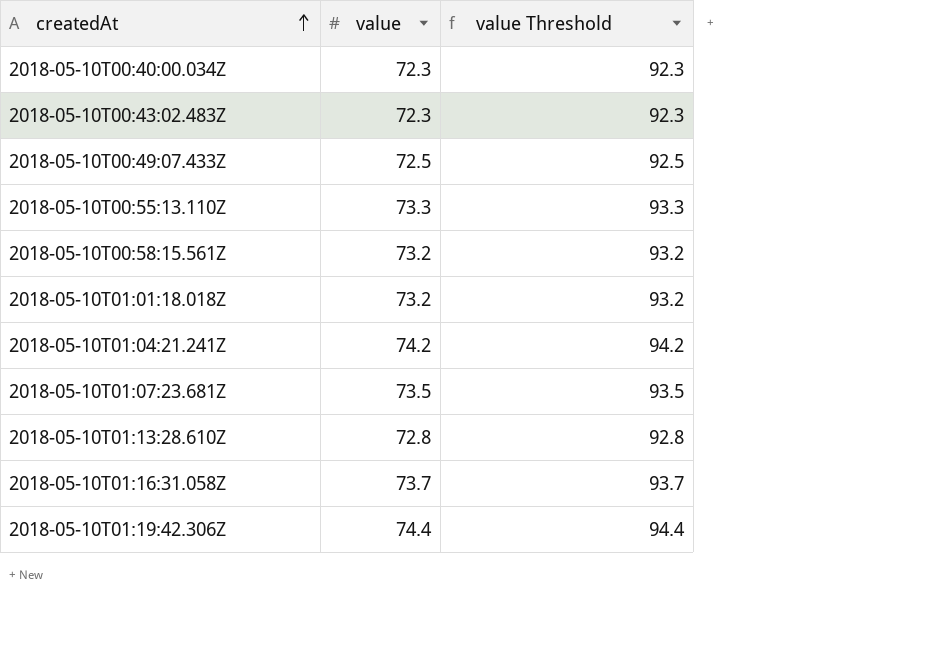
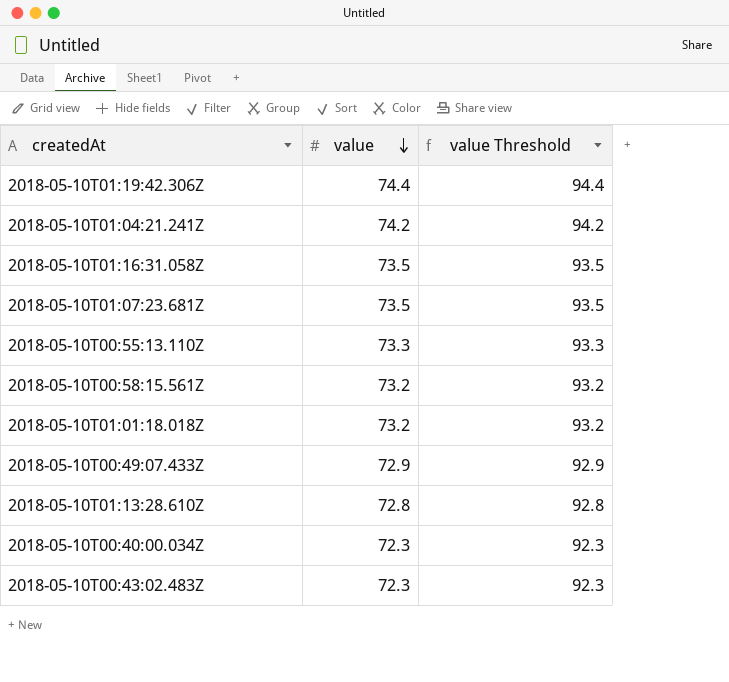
row order: createdAt ascending -> value descending
2018-05-10T01:16:31.058Z | value: 73.7 -> 73.5
2018-05-10T01:16:31.058Z | value Threshold: 93.7 -> 93.5
2018-05-10T00:49:07.433Z | value: 72.5 -> 72.9
2018-05-10T00:49:07.433Z | value Threshold: 92.5 -> 92.9

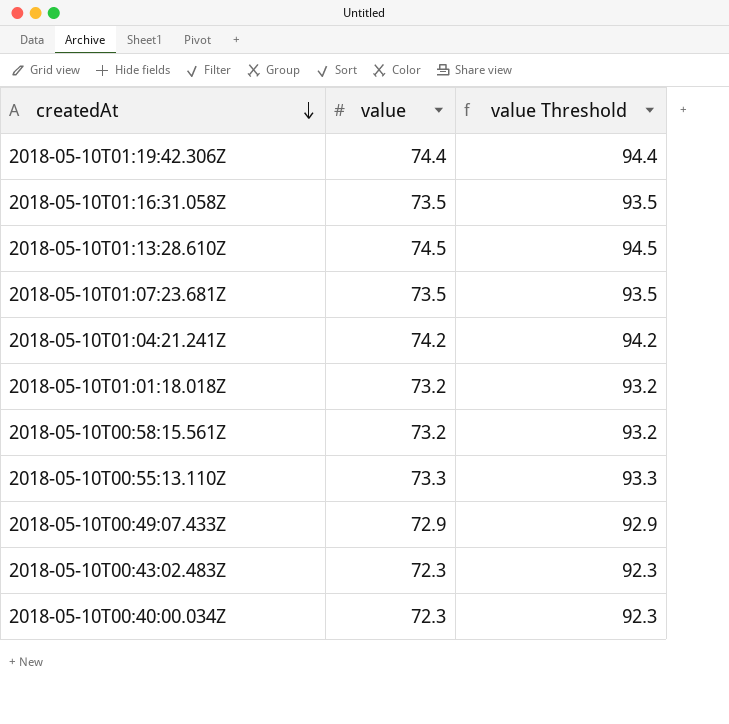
row order: value descending -> createdAt descending
2018-05-10T01:13:28.610Z | value: 72.8 -> 74.5
2018-05-10T01:13:28.610Z | value Threshold: 92.8 -> 94.5

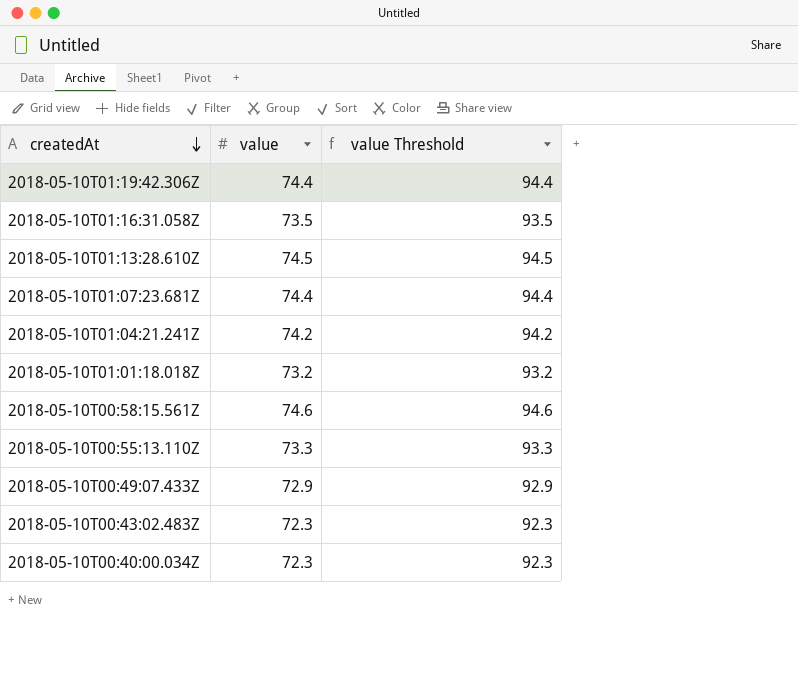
2018-05-10T01:07:23.681Z | value: 73.5 -> 74.4
2018-05-10T01:07:23.681Z | value Threshold: 93.5 -> 94.4
2018-05-10T00:58:15.561Z | value: 73.2 -> 74.6
2018-05-10T00:58:15.561Z | value Threshold: 93.2 -> 94.6

